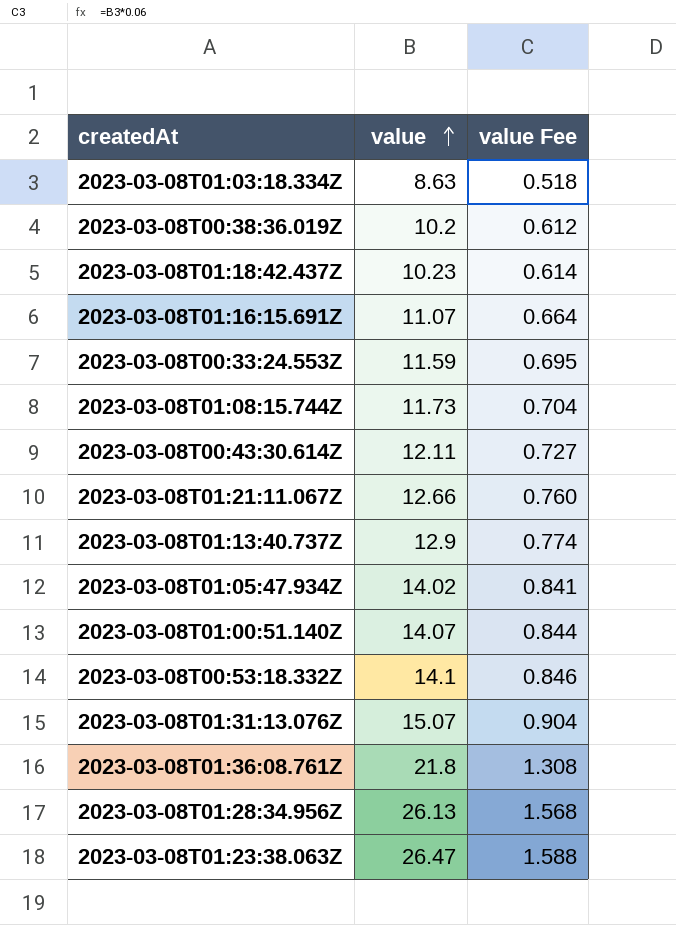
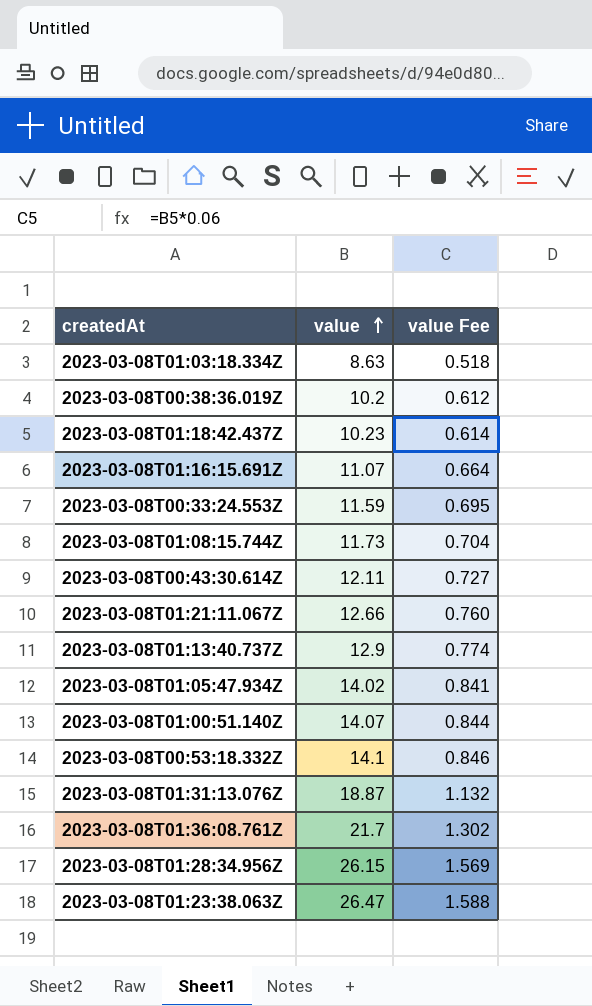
2023-03-08T01:31:13.076Z | value: 15.07 -> 18.87
2023-03-08T01:31:13.076Z | value Fee: 0.904 -> 1.132
2023-03-08T01:36:08.761Z | value: 21.8 -> 21.7
2023-03-08T01:36:08.761Z | value Fee: 1.308 -> 1.302
2023-03-08T01:28:34.956Z | value: 26.13 -> 26.15
2023-03-08T01:28:34.956Z | value Fee: 1.568 -> 1.569

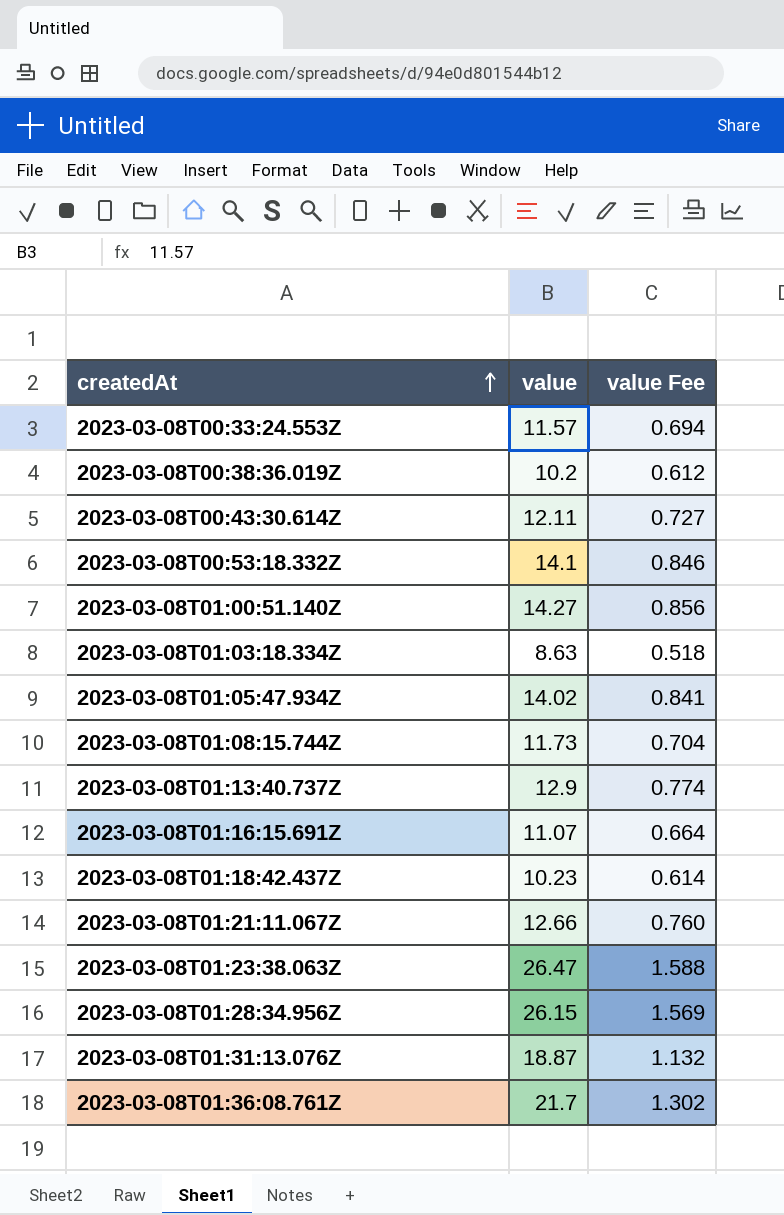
row order: value ascending -> createdAt ascending
2023-03-08T00:33:24.553Z | value: 11.59 -> 11.57
2023-03-08T00:33:24.553Z | value Fee: 0.695 -> 0.694
2023-03-08T01:00:51.140Z | value: 14.07 -> 14.27
2023-03-08T01:00:51.140Z | value Fee: 0.844 -> 0.856

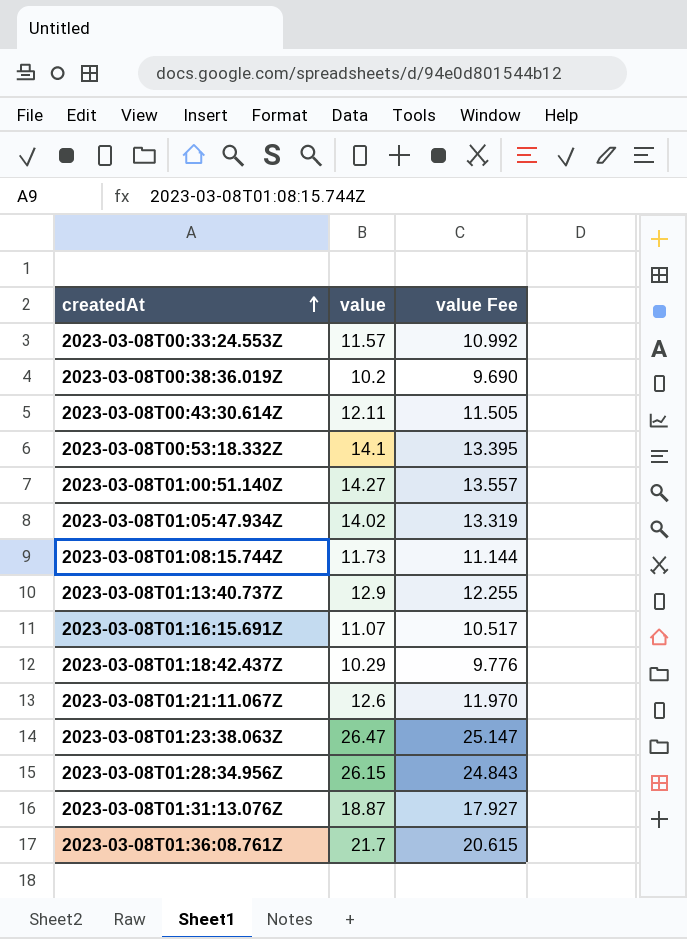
column value Fee | formula: [value] * 0.06 -> [value] * 0.95
row 2023-03-08T01:03:18.334Z: 8.63 | 0.518 -> none
2023-03-08T01:18:42.437Z | value: 10.23 -> 10.29
2023-03-08T01:21:11.067Z | value: 12.66 -> 12.6

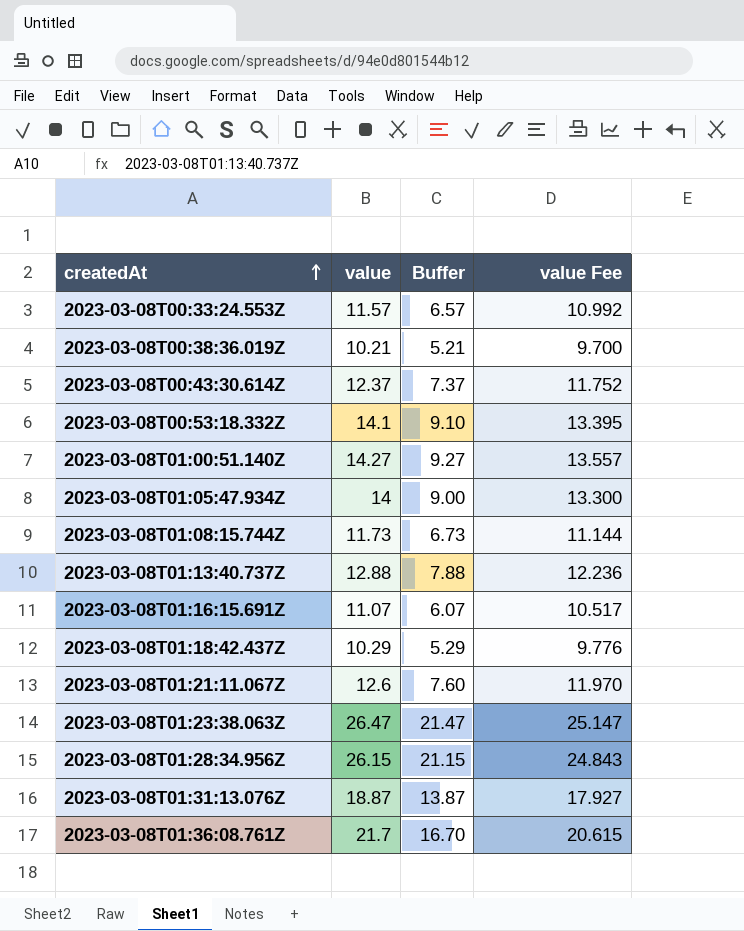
column Buffer | formula: none -> [value] - 5
2023-03-08T00:38:36.019Z | value: 10.2 -> 10.21
2023-03-08T00:38:36.019Z | value Fee: 9.690 -> 9.700
2023-03-08T00:43:30.614Z | value: 12.11 -> 12.37
2023-03-08T00:43:30.614Z | value Fee: 11.505 -> 11.752
2023-03-08T01:05:47.934Z | value: 14.02 -> 14
2023-03-08T01:05:47.934Z | value Fee: 13.319 -> 13.300
2023-03-08T01:13:40.737Z | value: 12.9 -> 12.88
2023-03-08T01:13:40.737Z | value Fee: 12.255 -> 12.236

